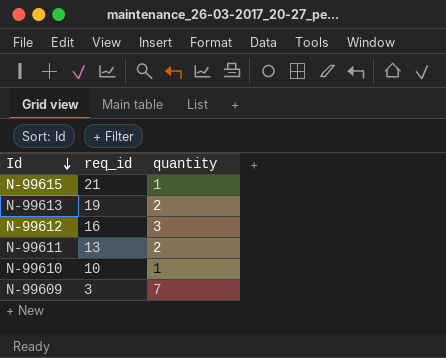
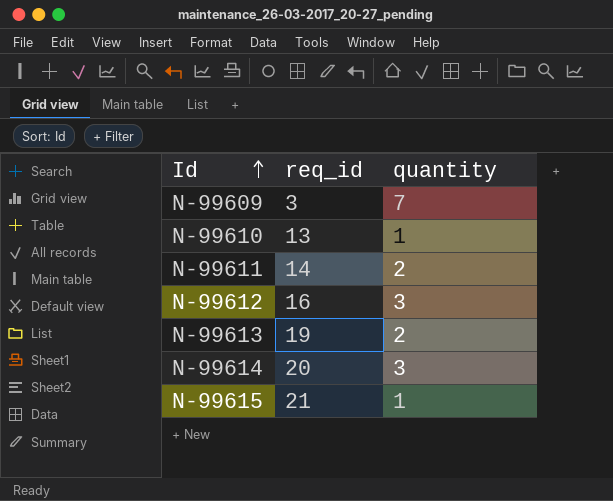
row order: Id descending -> Id ascending
N-99610 | req_id: 10 -> 13
N-99611 | req_id: 13 -> 14
row N-99614: none -> 20 | 3

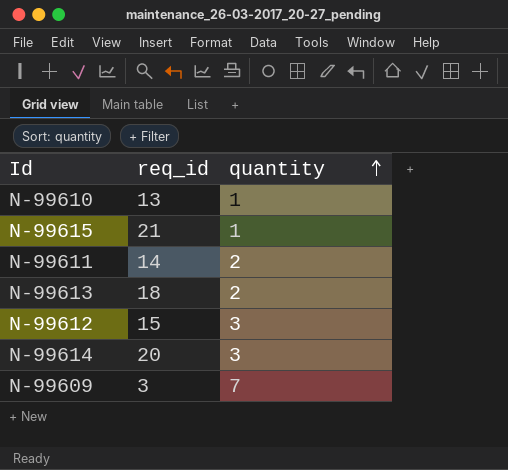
row order: Id ascending -> quantity ascending
N-99613 | req_id: 19 -> 18
N-99612 | req_id: 16 -> 15

